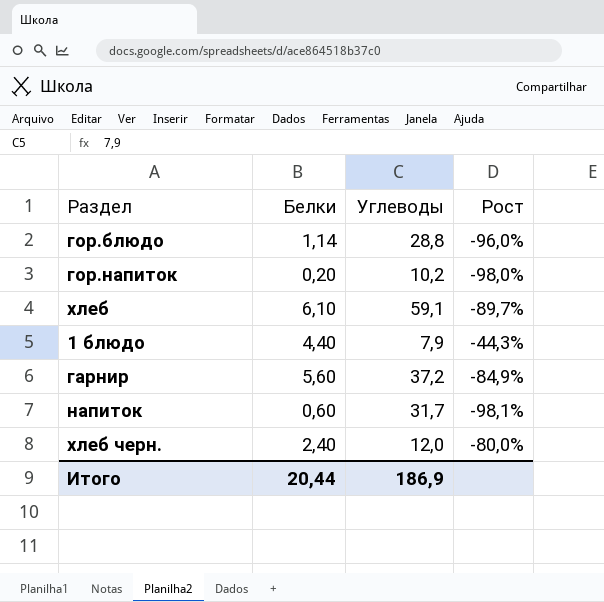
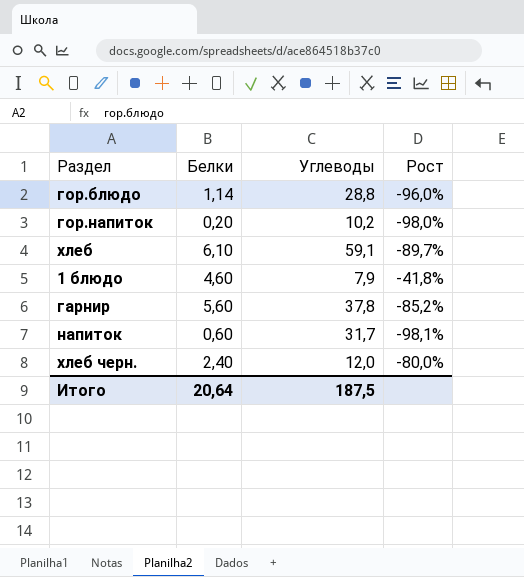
1 блюдо | Белки: 4,40 -> 4,60
1 блюдо | Рост: -44,3% -> -41,8%
гарнир | Углеводы: 37,2 -> 37,8
гарнир | Рост: -84,9% -> -85,2%
Итого | Белки: 20,44 -> 20,64
Итого | Углеводы: 186,9 -> 187,5

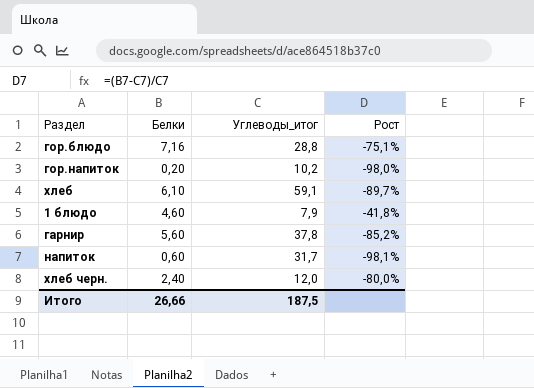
column name: Углеводы -> Углеводы_итог
гор.блюдо | Белки: 1,14 -> 7,16
гор.блюдо | Рост: -96,0% -> -75,1%
Итого | Белки: 20,64 -> 26,66

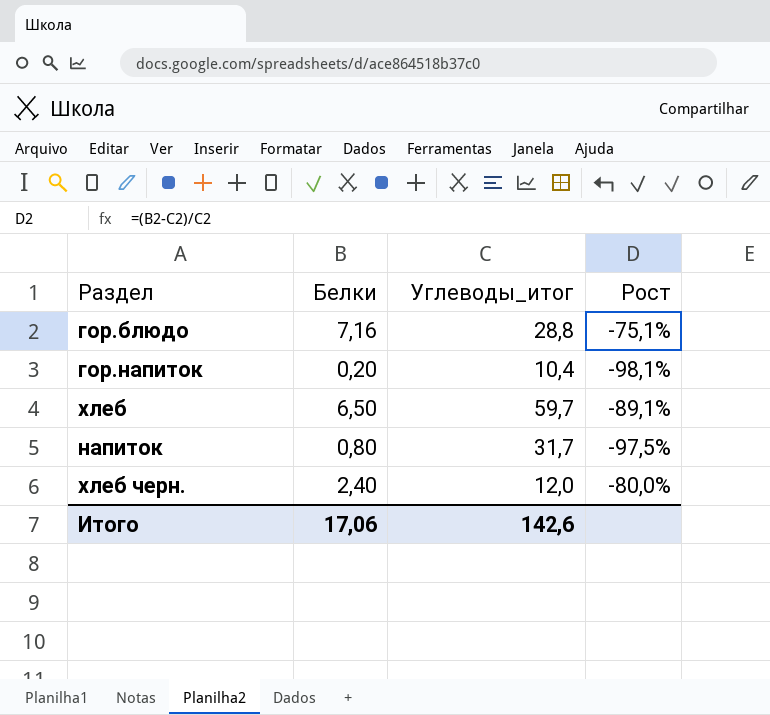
row 1 блюдо: 4,60 | 7,9 | -41,8% -> none
row гарнир: 5,60 | 37,8 | -85,2% -> none
гор.напиток | Углеводы_итог: 10,2 -> 10,4
гор.напиток | Рост: -98,0% -> -98,1%
хлеб | Белки: 6,10 -> 6,50
хлеб | Углеводы_итог: 59,1 -> 59,7
хлеб | Рост: -89,7% -> -89,1%
напиток | Белки: 0,60 -> 0,80
напиток | Рост: -98,1% -> -97,5%
Итого | Белки: 26,66 -> 17,06
Итого | Углеводы_итог: 187,5 -> 142,6

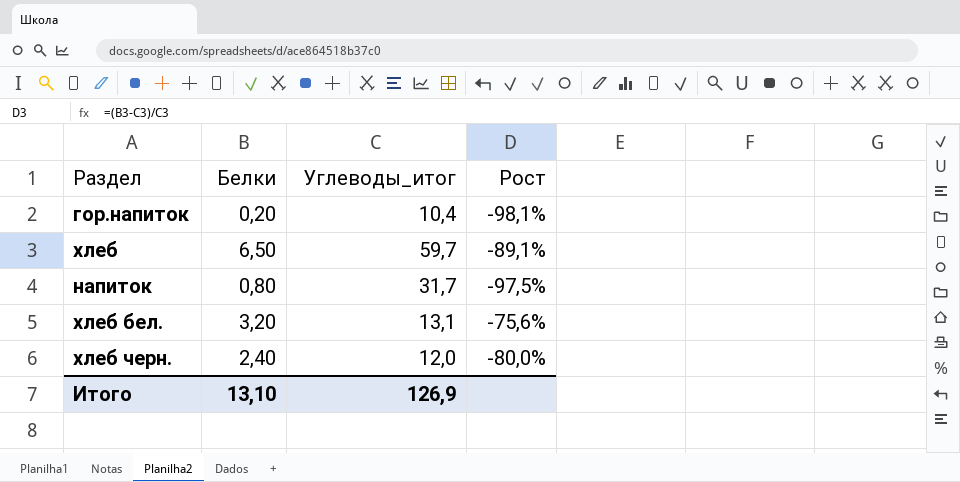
row гор.блюдо: 7,16 | 28,8 | -75,1% -> none
row хлеб бел.: none -> 3,20 | 13,1 | -75,6%
Итого | Белки: 17,06 -> 13,10
Итого | Углеводы_итог: 142,6 -> 126,9

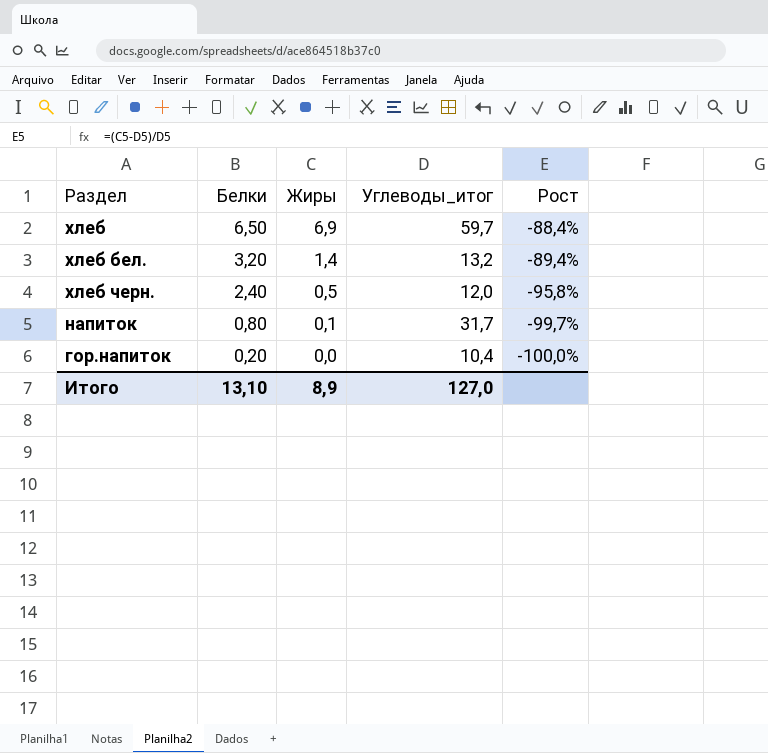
row order: none -> Белки descending
column Жиры | position: none -> 3
column Рост | formula: ([Белки] - [Углеводы_итог]) / [Углеводы_итог] -> ([Жиры] - [Углеводы_итог]) / [Углеводы_итог]
хлеб бел. | Углеводы_итог: 13,1 -> 13,2
Итого | Углеводы_итог: 126,9 -> 127,0

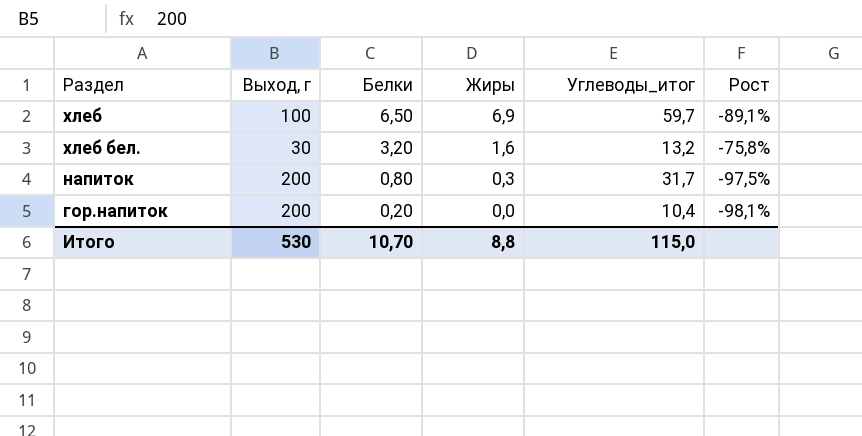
column Выход, г | position: none -> 2
column Рост | formula: ([Жиры] - [Углеводы_итог]) / [Углеводы_итог] -> ([Белки] - [Углеводы_итог]) / [Углеводы_итог]
row хлеб черн.: 2,40 | 0,5 | 12,0 | -95,8% -> none
хлеб бел. | Жиры: 1,4 -> 1,6
напиток | Жиры: 0,1 -> 0,3
Итого | Белки: 13,10 -> 10,70
Итого | Жиры: 8,9 -> 8,8
Итого | Углеводы_итог: 127,0 -> 115,0

